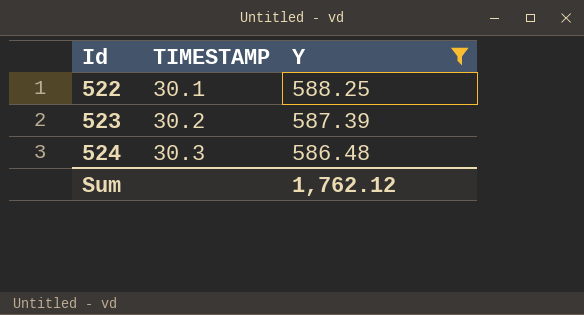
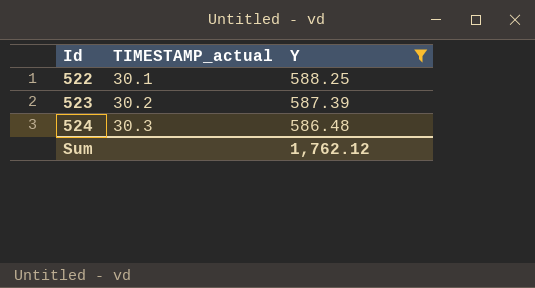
column name: TIMESTAMP -> TIMESTAMP_actual

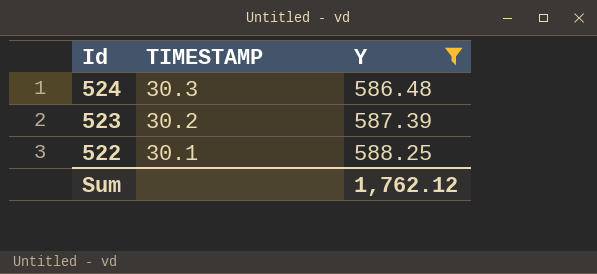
row order: Id ascending -> Id descending
column name: TIMESTAMP_actual -> TIMESTAMP

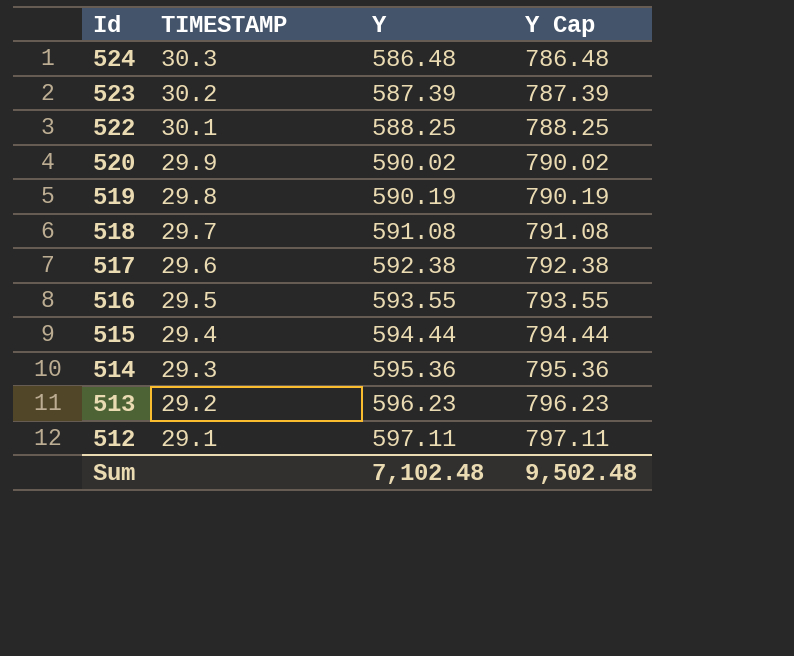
filter: Y <= 588.25 -> none
column Y Cap | formula: none -> [Y] + 200
Sum | Y: 1,762.12 -> 7,102.48

